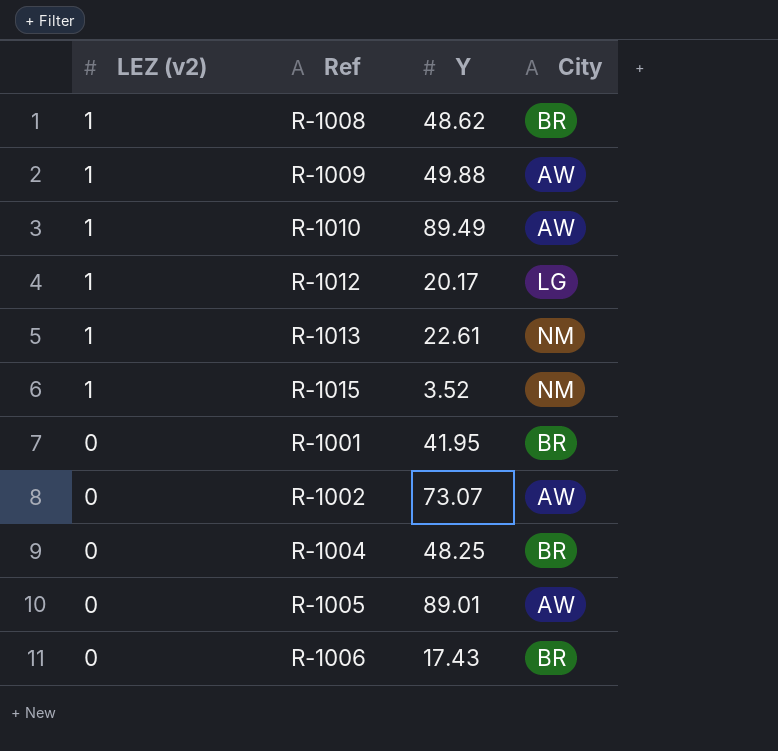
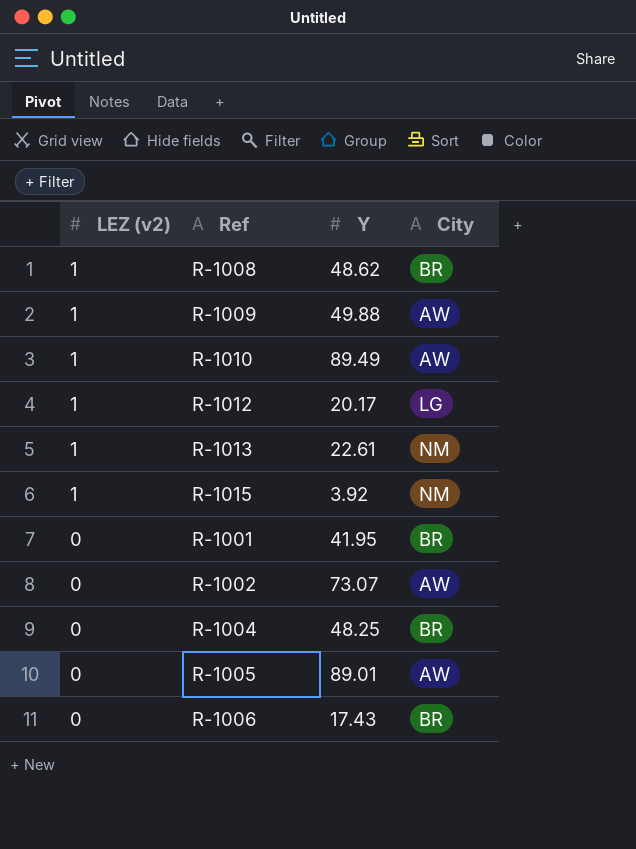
R-1015 | Y: 3.52 -> 3.92

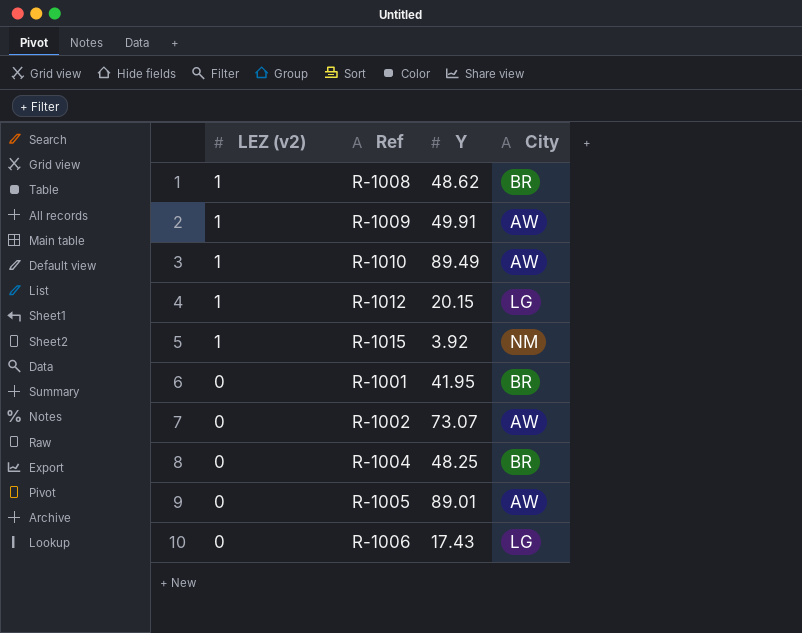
row R-1013: 1 | 22.61 | NM -> none
R-1009 | Y: 49.88 -> 49.91
R-1012 | Y: 20.17 -> 20.15
R-1006 | City: BR -> LG

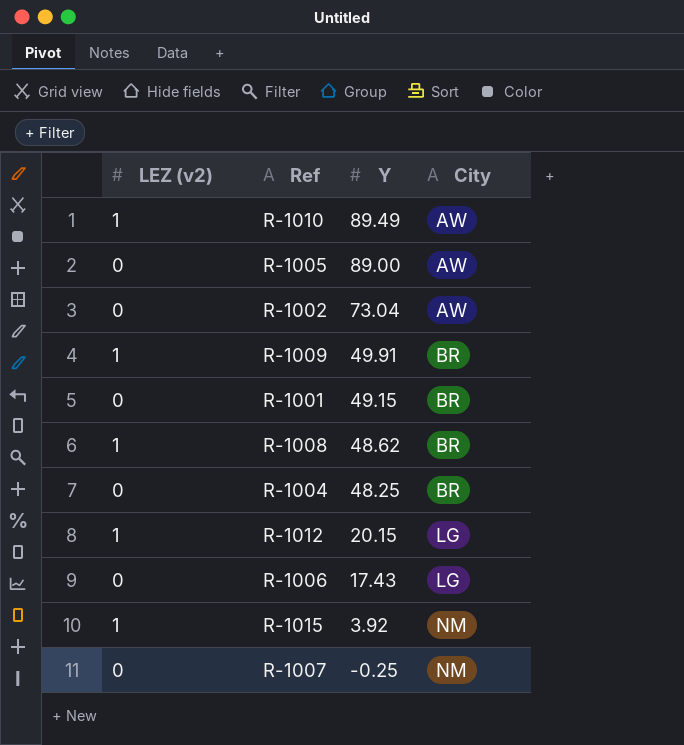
row order: LEZ (v2) descending -> Y descending
R-1005 | Y: 89.01 -> 89.00
R-1002 | Y: 73.07 -> 73.04
R-1009 | City: AW -> BR
R-1001 | Y: 41.95 -> 49.15
row R-1007: none -> 0 | -0.25 | NM

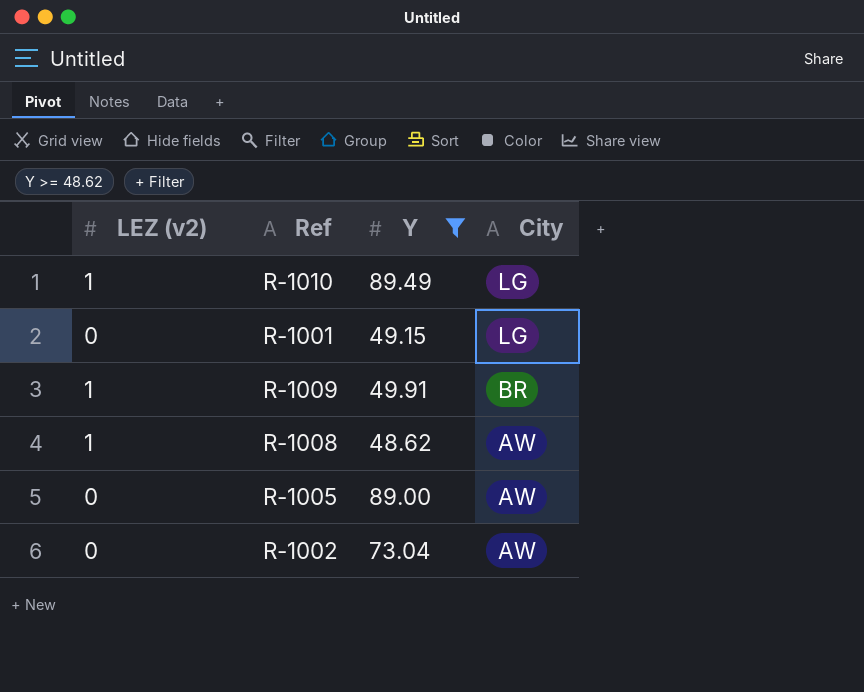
filter: none -> Y >= 48.62
row order: Y descending -> City descending
R-1010 | City: AW -> LG
R-1001 | City: BR -> LG
R-1008 | City: BR -> AW

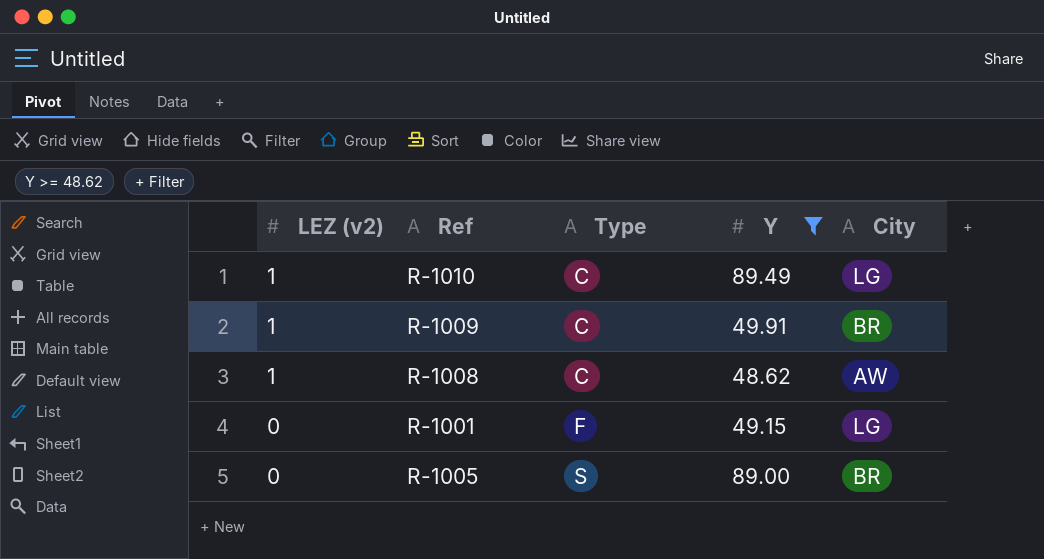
row order: City descending -> LEZ (v2) descending
column Type | position: none -> 3
row R-1002: 0 | 73.04 | AW -> none
R-1005 | City: AW -> BR

